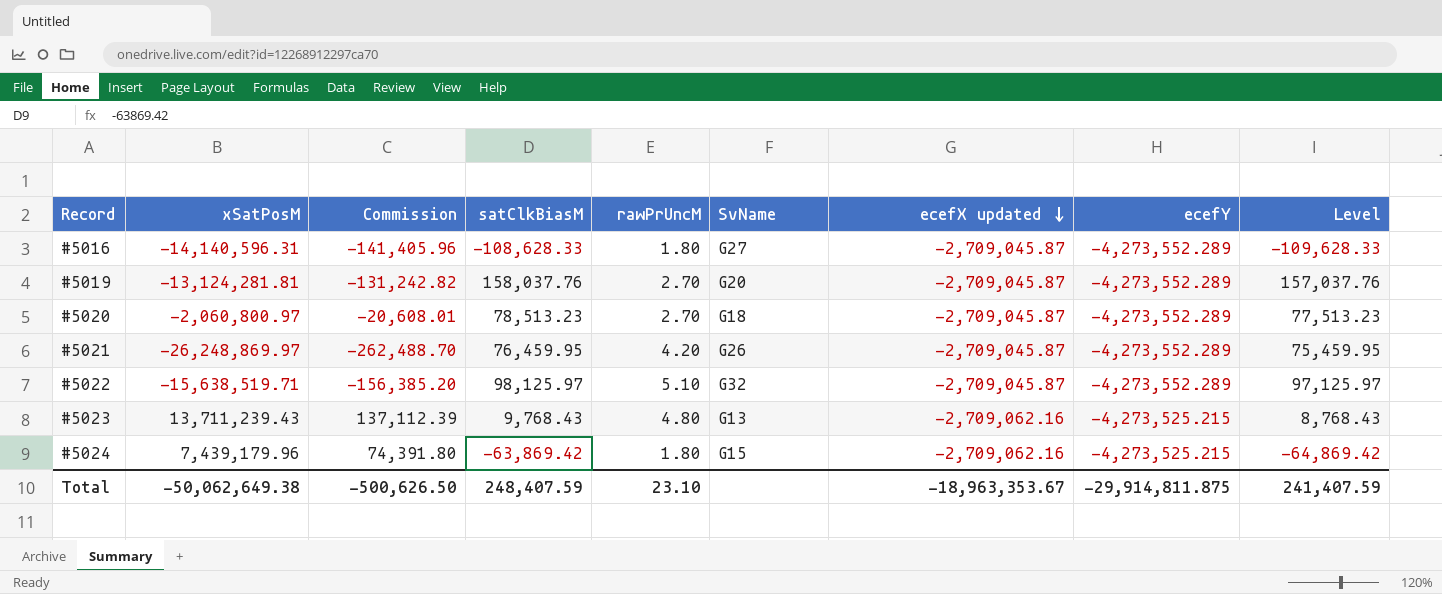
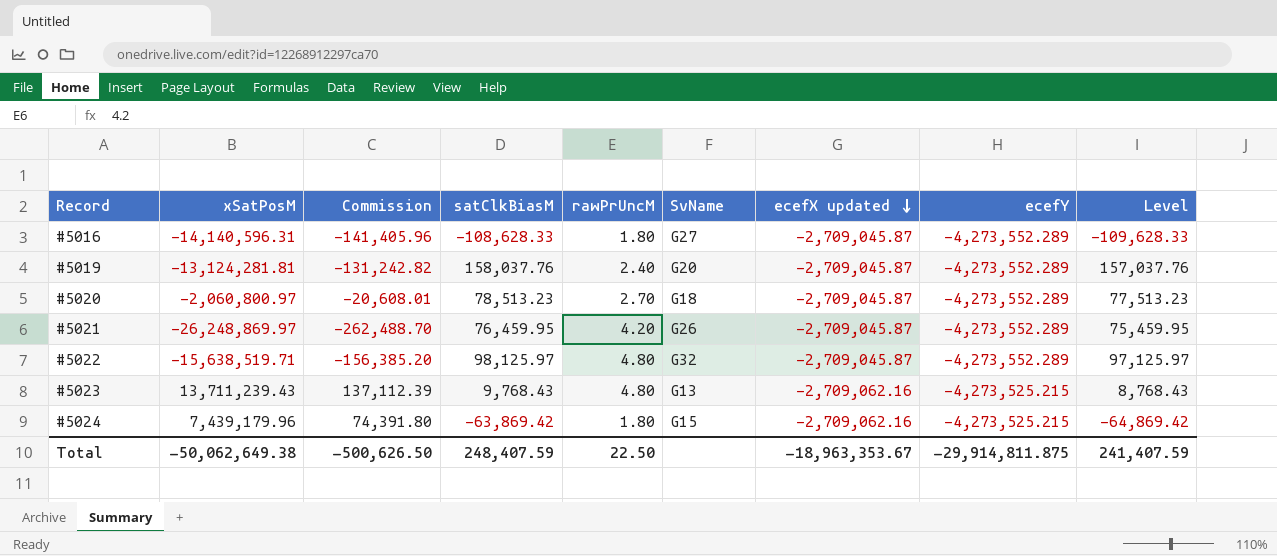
#5019 | rawPrUncM: 2.70 -> 2.40
#5022 | rawPrUncM: 5.10 -> 4.80
Total | rawPrUncM: 23.10 -> 22.50

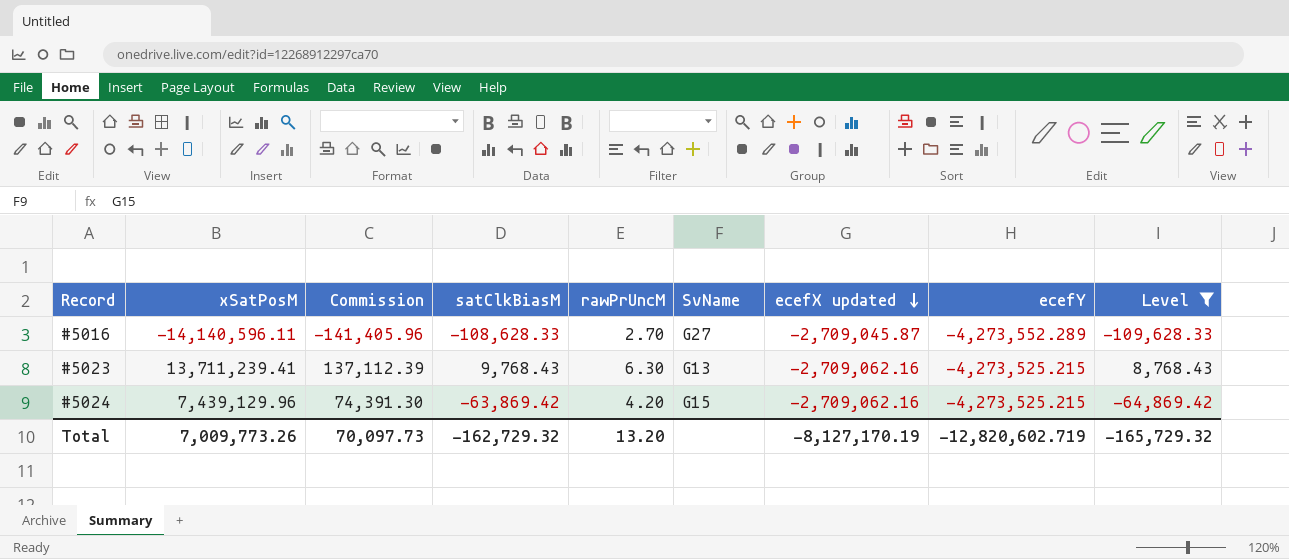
filter: none -> Level <= 8,768.43
#5016 | xSatPosM: -14,140,596.31 -> -14,140,596.11
#5016 | rawPrUncM: 1.80 -> 2.70
#5023 | xSatPosM: 13,711,239.43 -> 13,711,239.41
#5023 | rawPrUncM: 4.80 -> 6.30
#5024 | xSatPosM: 7,439,179.96 -> 7,439,129.96
#5024 | Commission: 74,391.80 -> 74,391.30
#5024 | rawPrUncM: 1.80 -> 4.20
Total | xSatPosM: -50,062,649.38 -> 7,009,773.26
Total | Commission: -500,626.50 -> 70,097.73
Total | satClkBiasM: 248,407.59 -> -162,729.32
Total | rawPrUncM: 22.50 -> 13.20
Total | ecefX updated: -18,963,353.67 -> -8,127,170.19
Total | ecefY: -29,914,811.875 -> -12,820,602.719
Total | Level: 241,407.59 -> -165,729.32

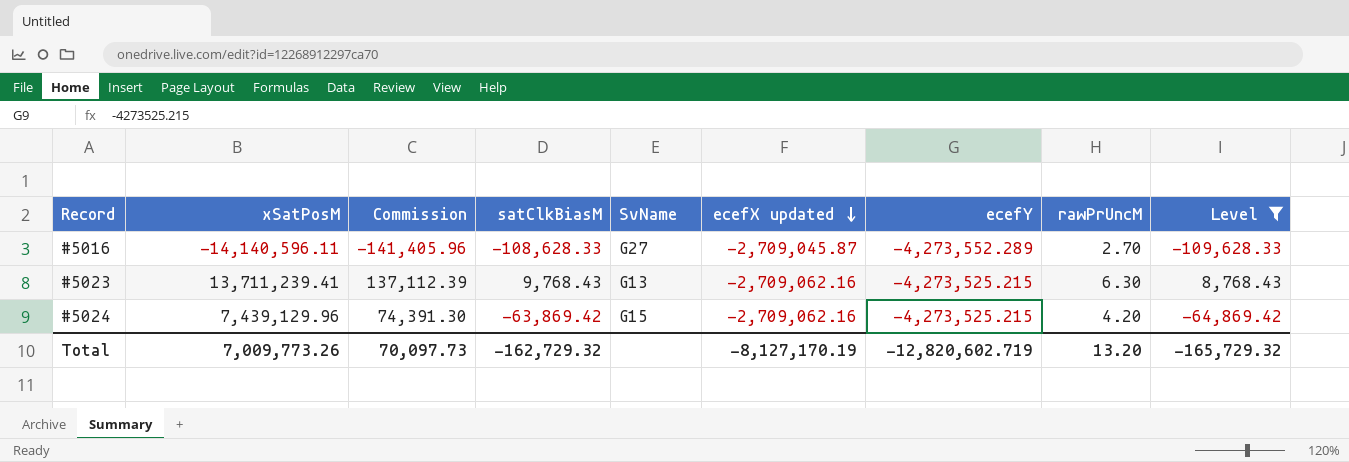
column rawPrUncM | position: 5 -> 8

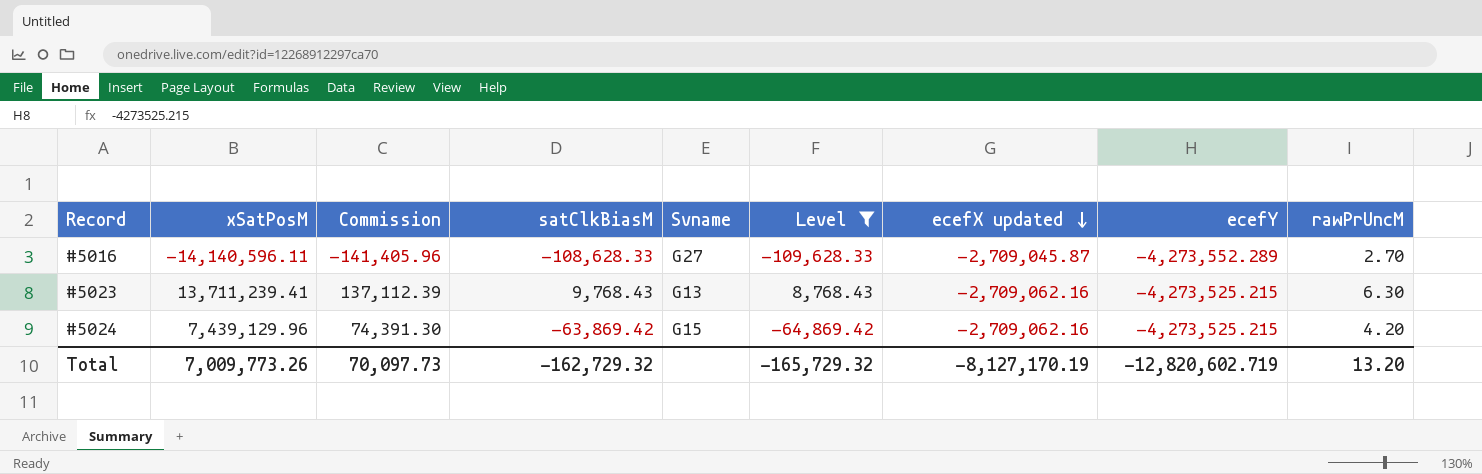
column name: SvName -> Svname
column Level | position: 9 -> 6

